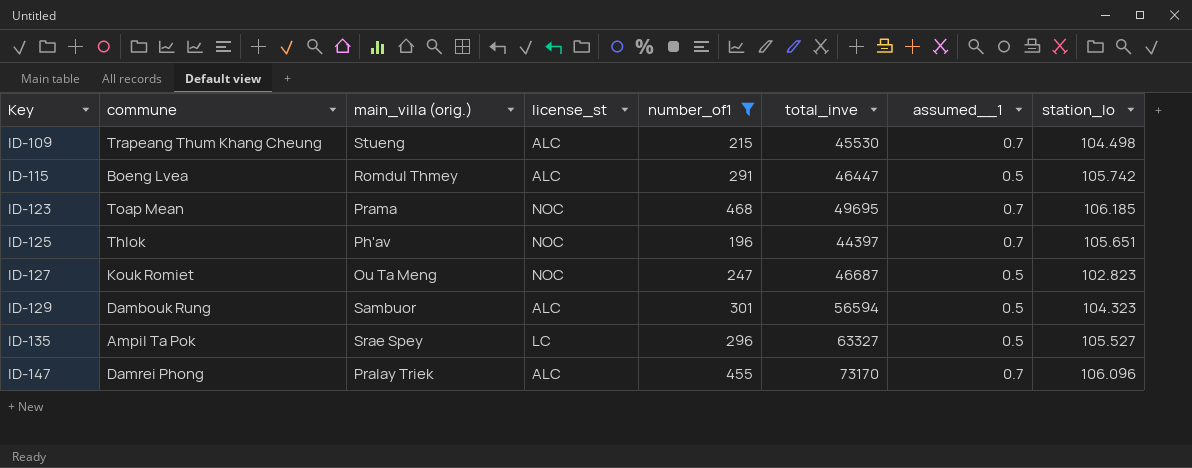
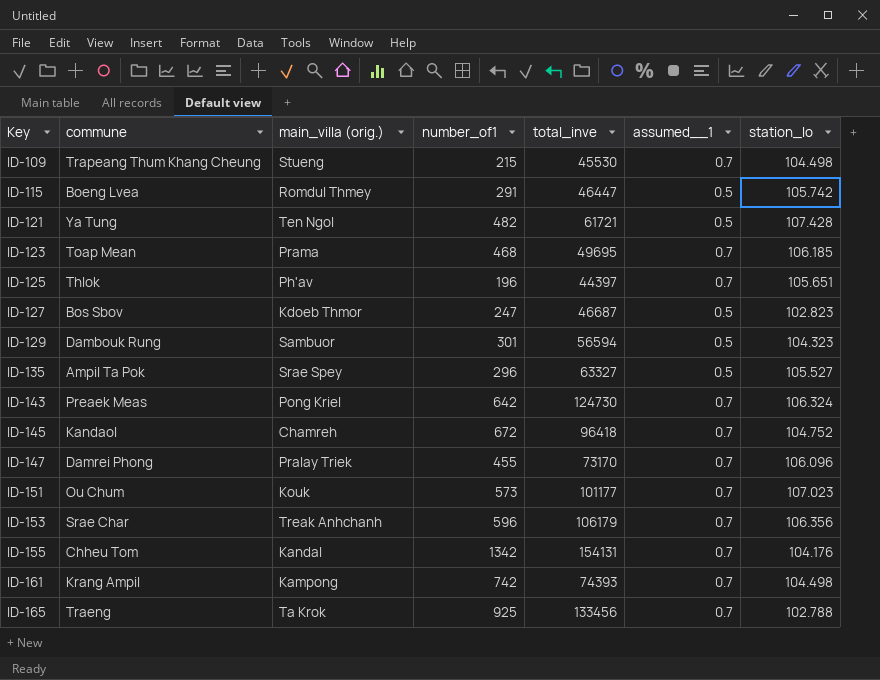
filter: number_of1 <= 468 -> none
column license_st | position: 4 -> none
ID-127 | commune: Kouk Romiet -> Bos Sbov
ID-127 | main_villa (orig.): Ou Ta Meng -> Kdoeb Thmor

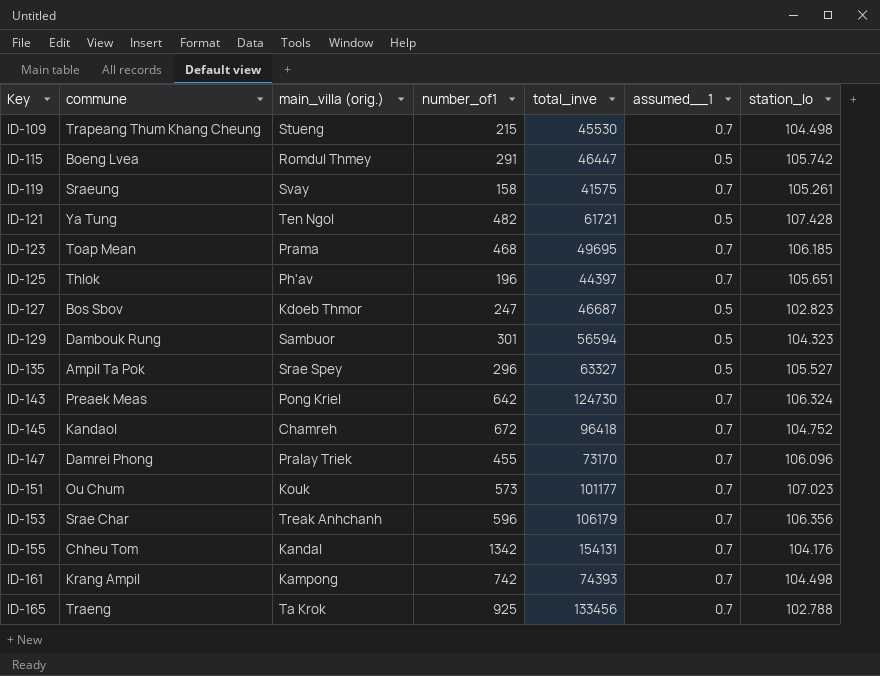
row ID-119: none -> Sraeung | Svay | 158 | 41575 | 0.7 | 105.261

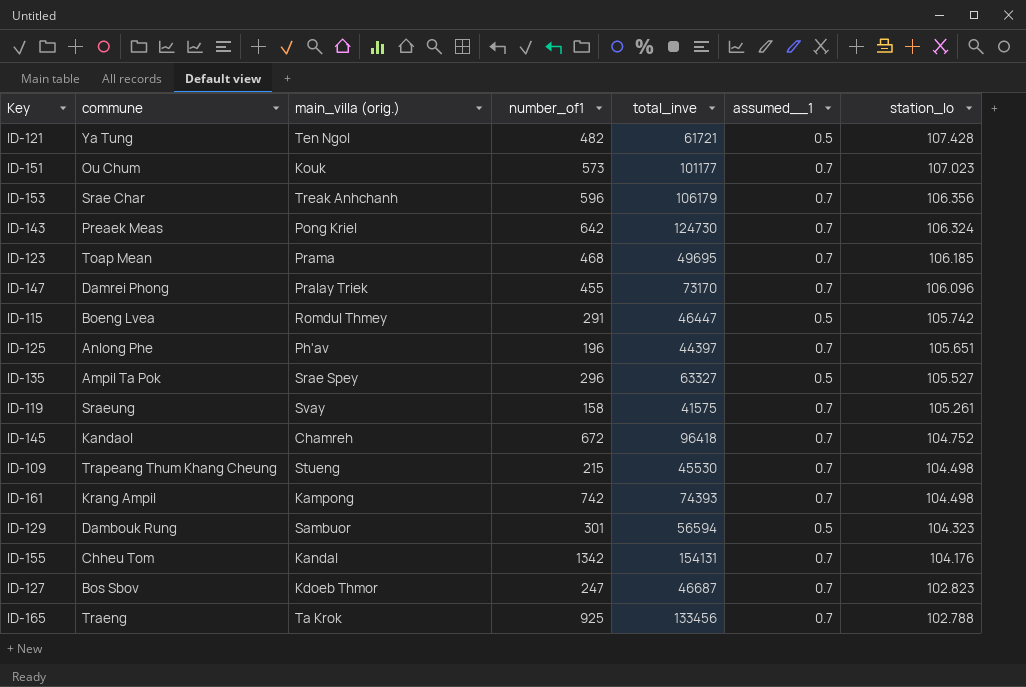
row order: Key ascending -> station_lo descending
ID-125 | commune: Thlok -> Anlong Phe
ID-127 | assumed__1: 0.5 -> 0.7

